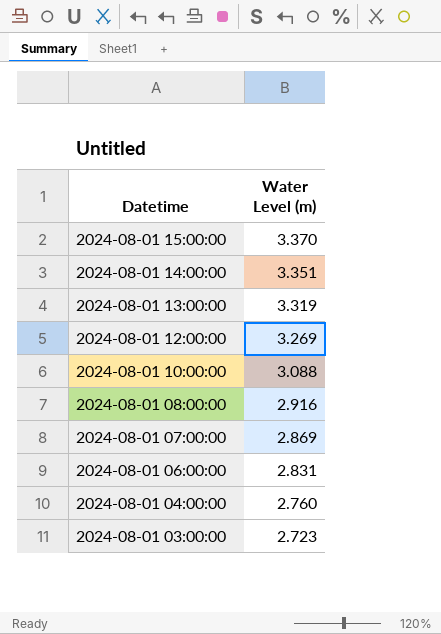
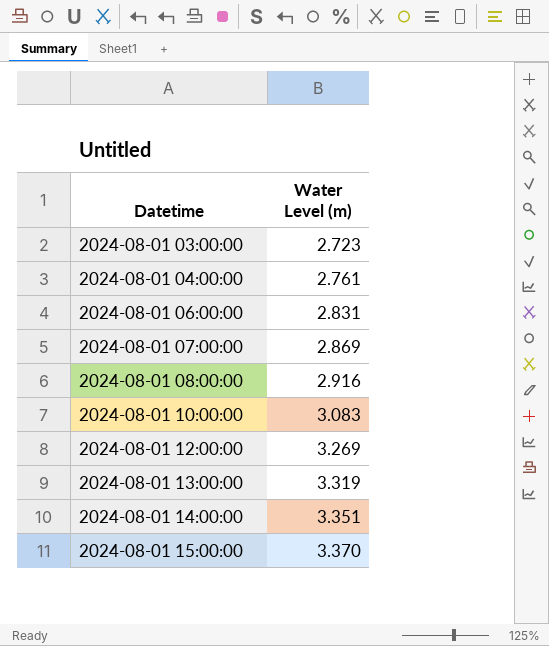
row order: Datetime descending -> Datetime ascending
2024-08-01 04:00:00 | Water Level (m): 2.760 -> 2.761
2024-08-01 10:00:00 | Water Level (m): 3.088 -> 3.083

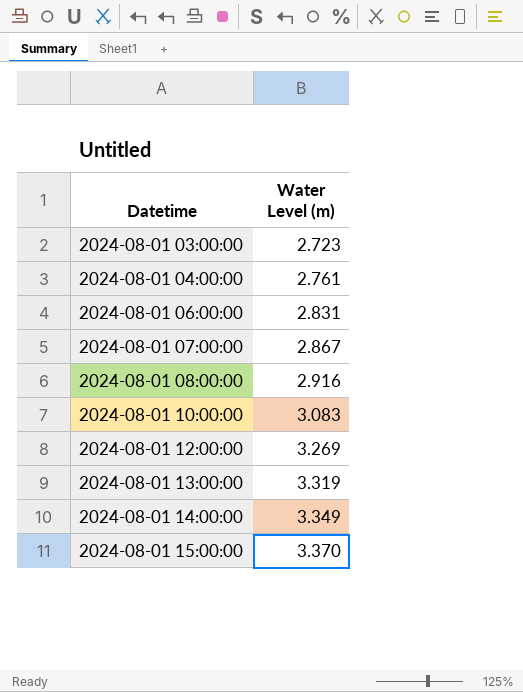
2024-08-01 07:00:00 | Water Level (m): 2.869 -> 2.867
2024-08-01 14:00:00 | Water Level (m): 3.351 -> 3.349

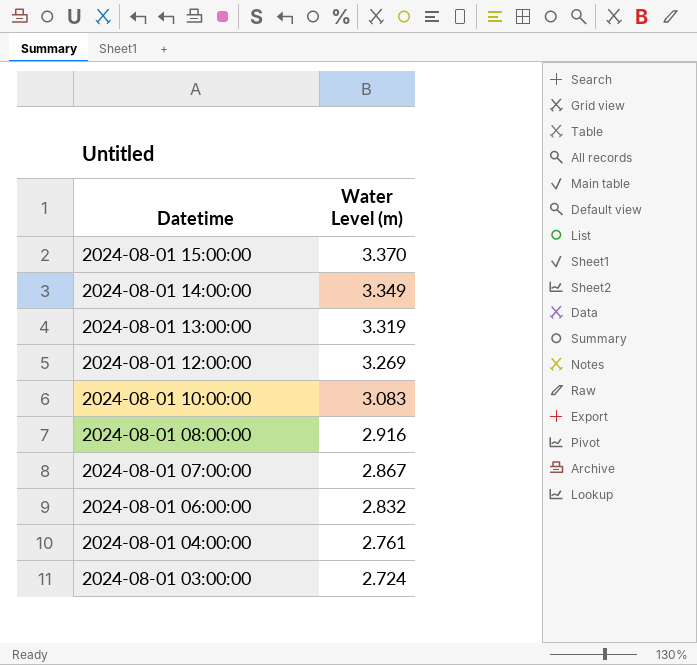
row order: Datetime ascending -> Datetime descending
2024-08-01 06:00:00 | Water Level (m): 2.831 -> 2.832
2024-08-01 03:00:00 | Water Level (m): 2.723 -> 2.724

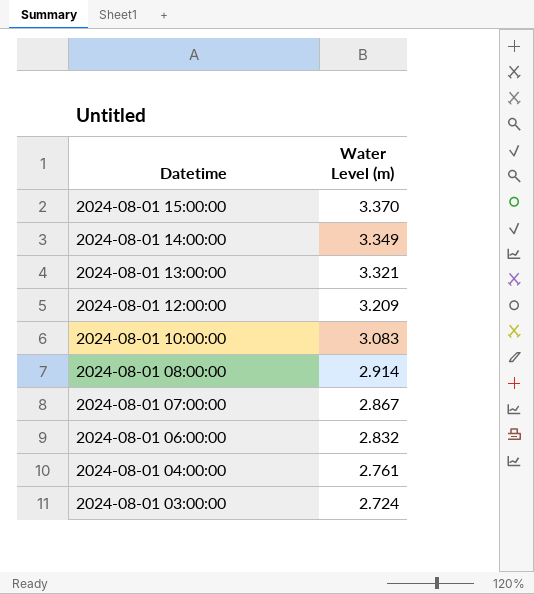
2024-08-01 13:00:00 | Water Level (m): 3.319 -> 3.321
2024-08-01 12:00:00 | Water Level (m): 3.269 -> 3.209
2024-08-01 08:00:00 | Water Level (m): 2.916 -> 2.914

